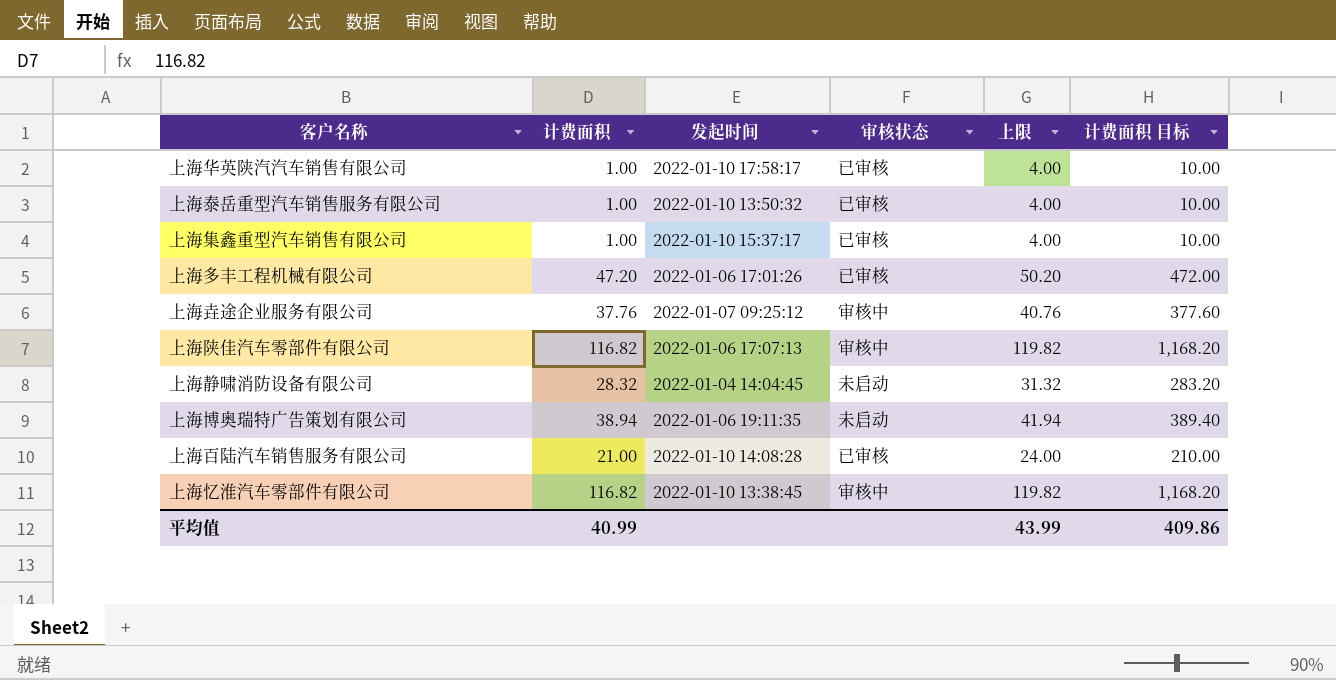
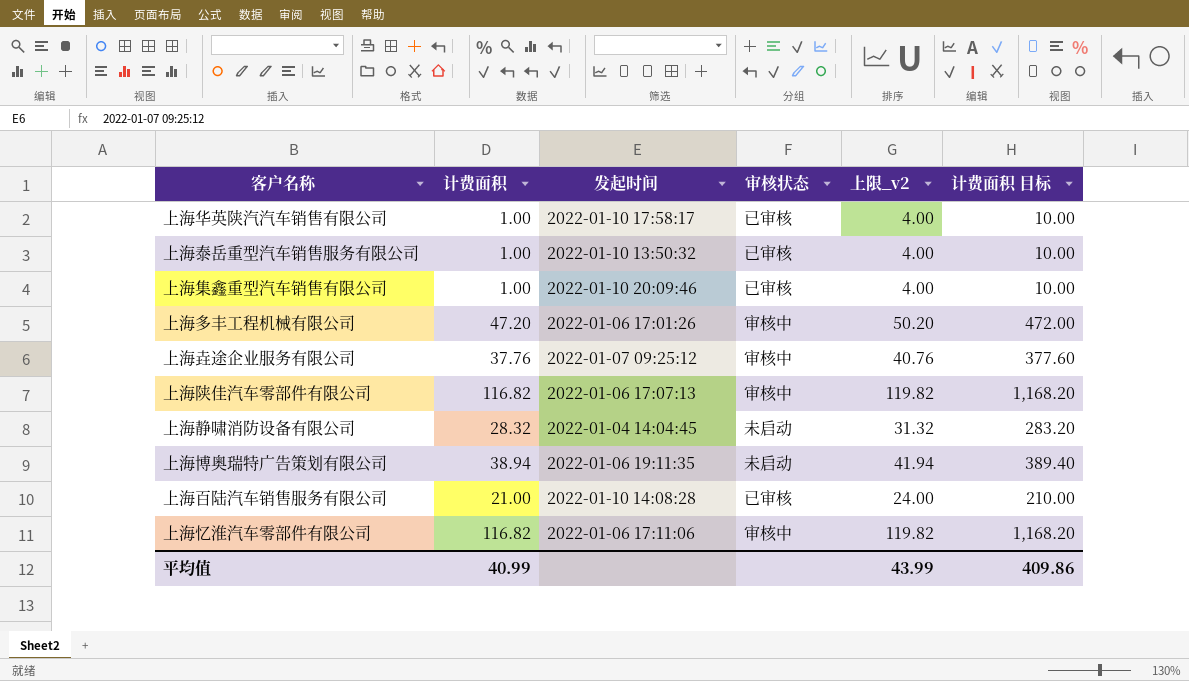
column name: 上限 -> 上限_v2
上海集鑫重型汽车销售有限公司 | 发起时间: 2022-01-10 15:37:17 -> 2022-01-10 20:09:46
上海多丰工程机械有限公司 | 审核状态: 已审核 -> 审核中
上海忆淮汽车零部件有限公司 | 发起时间: 2022-01-10 13:38:45 -> 2022-01-06 17:11:06

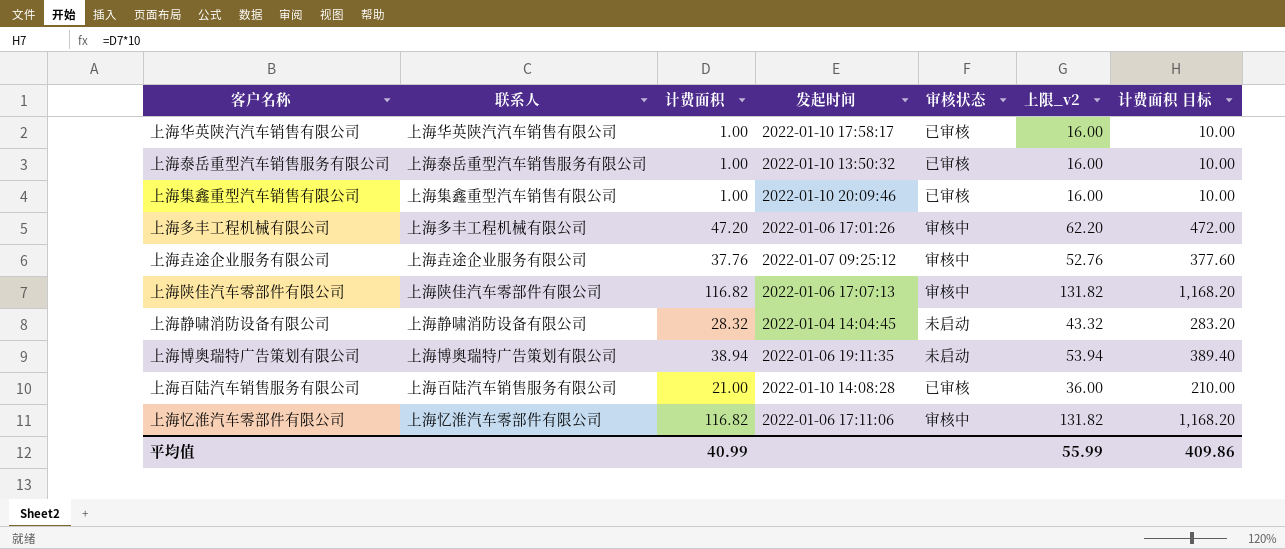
column 联系人 | position: none -> 2
column 上限_v2 | formula: [计费面积] + 3 -> [计费面积] + 15
平均值 | 上限_v2: 43.99 -> 55.99

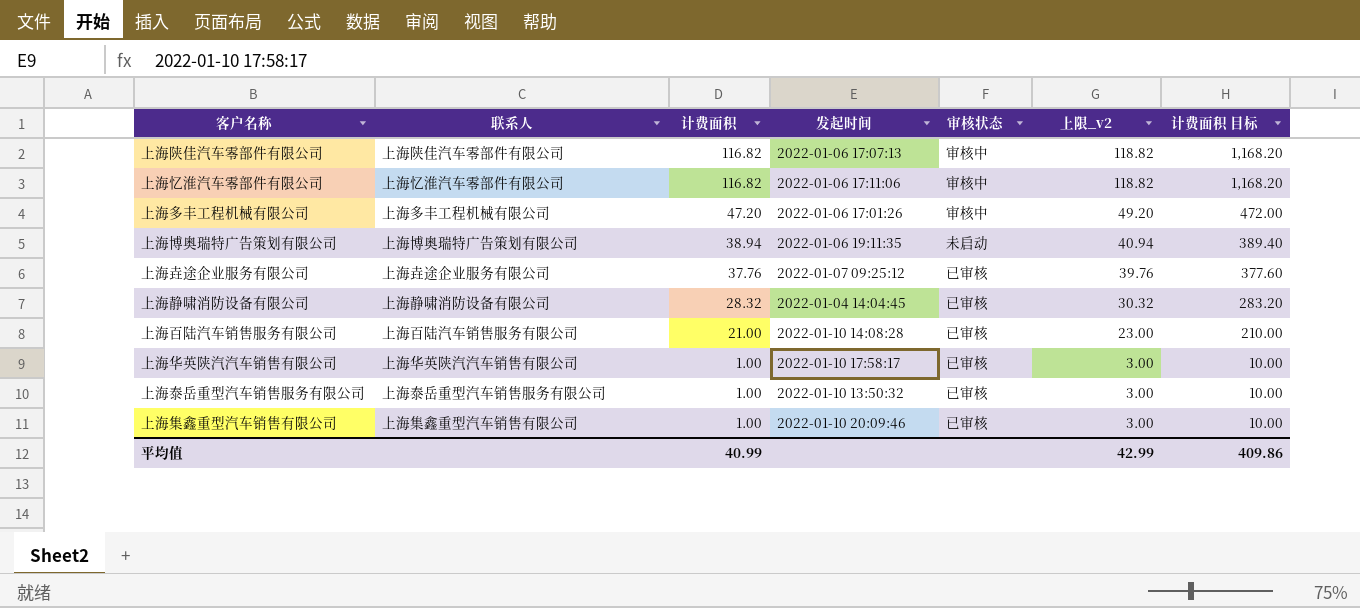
row order: none -> 计费面积 descending
column 上限_v2 | formula: [计费面积] + 15 -> [计费面积] + 2
上海垚途企业服务有限公司 | 审核状态: 审核中 -> 已审核
上海静啸消防设备有限公司 | 审核状态: 未启动 -> 已审核
平均值 | 上限_v2: 55.99 -> 42.99

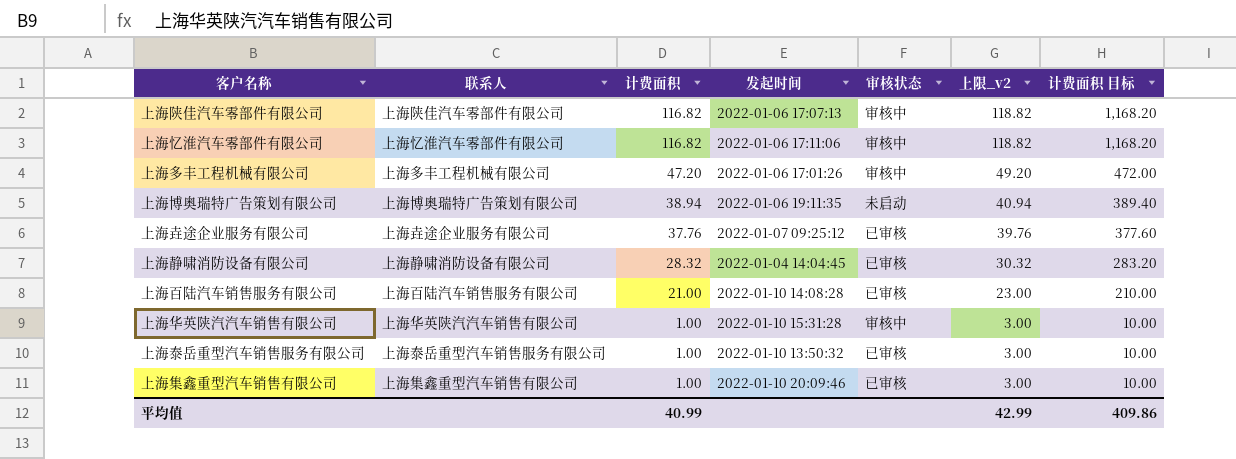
上海华英陕汽汽车销售有限公司 | 发起时间: 2022-01-10 17:58:17 -> 2022-01-10 15:31:28
上海华英陕汽汽车销售有限公司 | 审核状态: 已审核 -> 审核中

